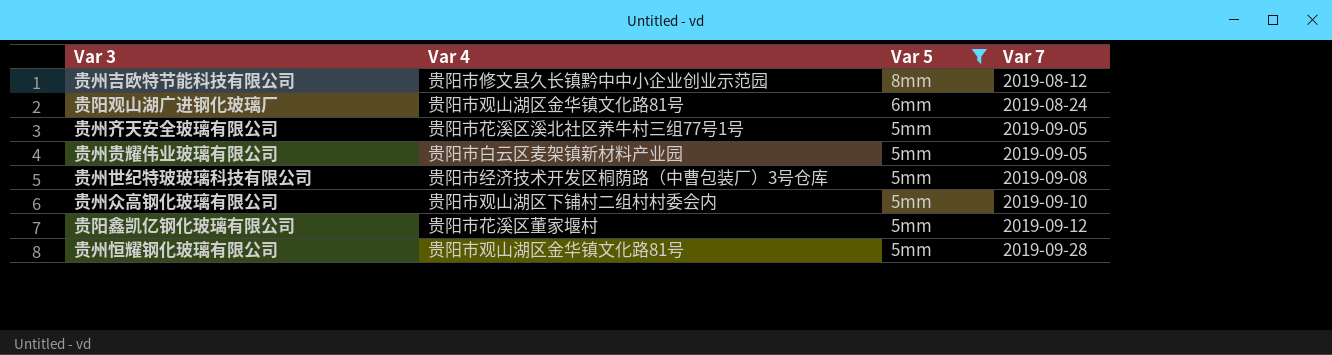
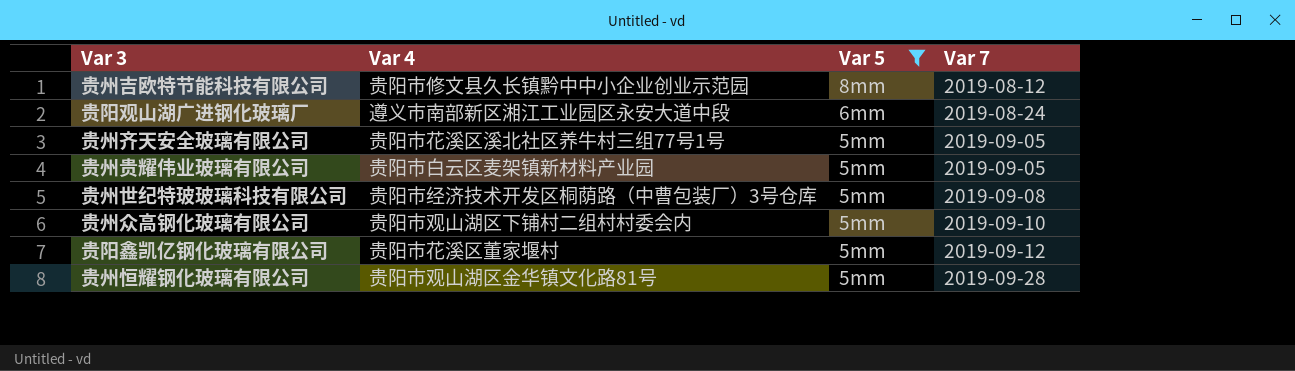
贵阳观山湖广进钢化玻璃厂 | Var 4: 贵阳市观山湖区金华镇文化路81号 -> 遵义市南部新区湘江工业园区永安大道中段

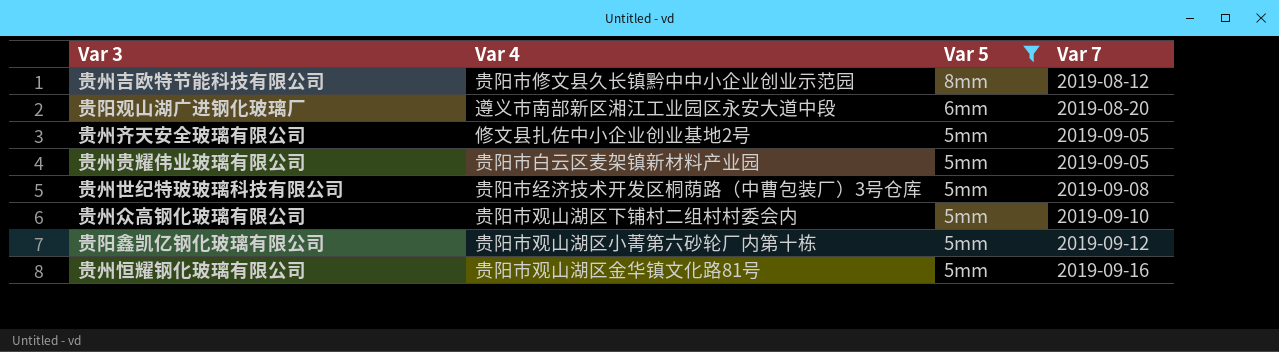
贵阳观山湖广进钢化玻璃厂 | Var 7: 2019-08-24 -> 2019-08-20
贵州齐天安全玻璃有限公司 | Var 4: 贵阳市花溪区溪北社区养牛村三组77号1号 -> 修文县扎佐中小企业创业基地2号
贵阳鑫凯亿钢化玻璃有限公司 | Var 4: 贵阳市花溪区董家堰村 -> 贵阳市观山湖区小菁第六砂轮厂内第十栋
贵州恒耀钢化玻璃有限公司 | Var 7: 2019-09-28 -> 2019-09-16

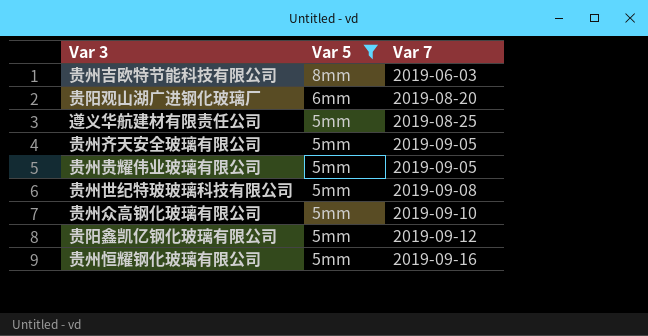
column Var 4 | position: 2 -> none
贵州吉欧特节能科技有限公司 | Var 7: 2019-08-12 -> 2019-06-03
row 遵义华航建材有限责任公司: none -> 5mm | 2019-08-25

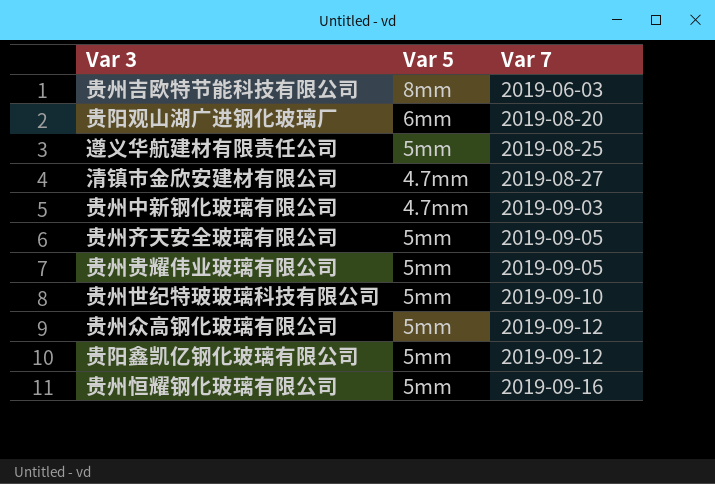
filter: Var 5 != 4.7mm -> none
贵州世纪特玻玻璃科技有限公司 | Var 7: 2019-09-08 -> 2019-09-10
贵州众高钢化玻璃有限公司 | Var 7: 2019-09-10 -> 2019-09-12

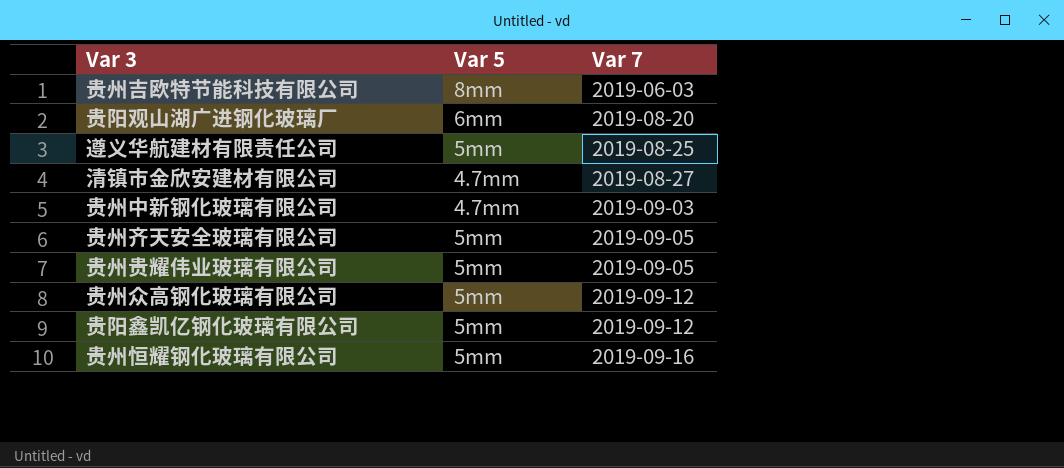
row 贵州世纪特玻玻璃科技有限公司: 5mm | 2019-09-10 -> none

